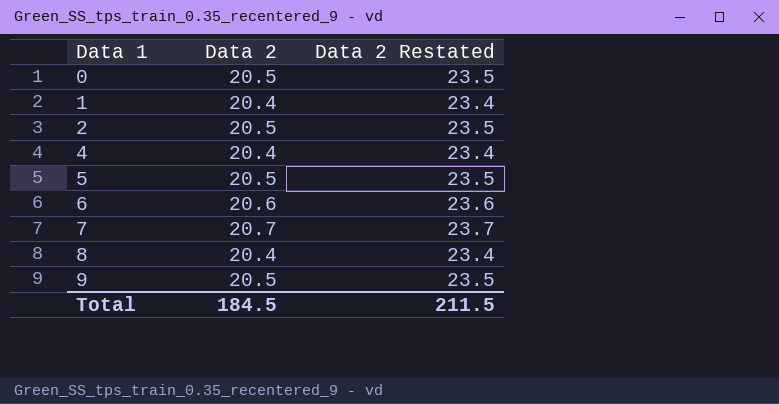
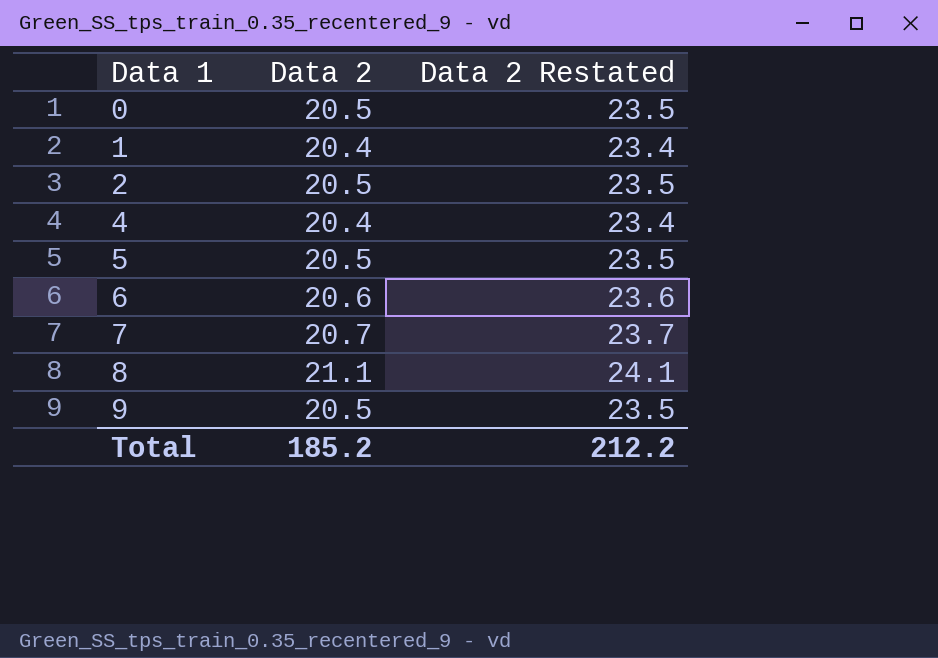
8 | Data 2: 20.4 -> 21.1
8 | Data 2 Restated: 23.4 -> 24.1
Total | Data 2: 184.5 -> 185.2
Total | Data 2 Restated: 211.5 -> 212.2

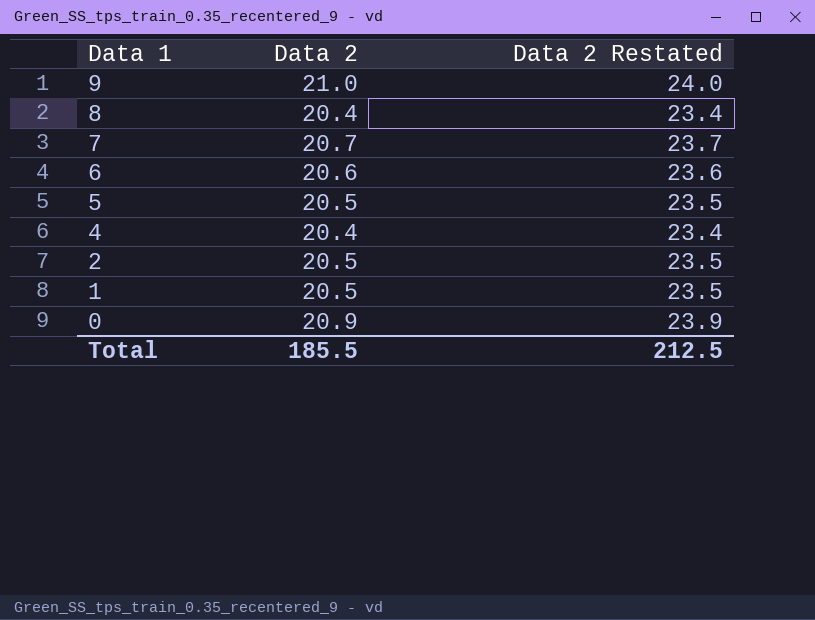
row order: Data 1 ascending -> Data 1 descending
9 | Data 2: 20.5 -> 21.0
9 | Data 2 Restated: 23.5 -> 24.0
8 | Data 2: 21.1 -> 20.4
8 | Data 2 Restated: 24.1 -> 23.4
1 | Data 2: 20.4 -> 20.5
1 | Data 2 Restated: 23.4 -> 23.5
0 | Data 2: 20.5 -> 20.9
0 | Data 2 Restated: 23.5 -> 23.9
Total | Data 2: 185.2 -> 185.5
Total | Data 2 Restated: 212.2 -> 212.5

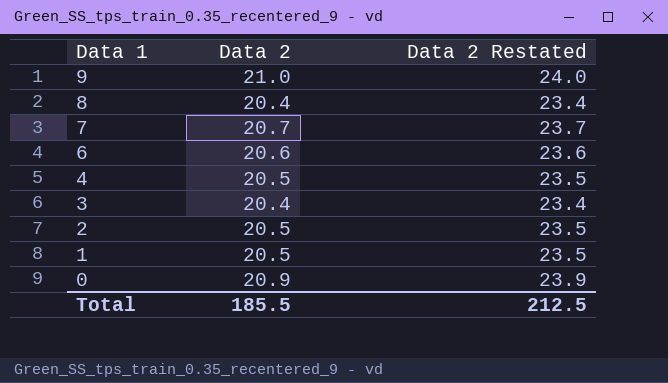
row 5: 20.5 | 23.5 -> none
4 | Data 2: 20.4 -> 20.5
4 | Data 2 Restated: 23.4 -> 23.5
row 3: none -> 20.4 | 23.4

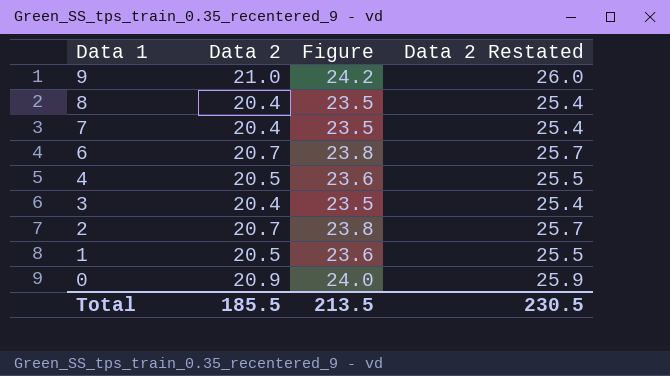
column Figure | formula: none -> [Data 2] * 1.15
column Data 2 Restated | formula: [Data 2] + 3 -> [Data 2] + 5
7 | Data 2: 20.7 -> 20.4
6 | Data 2: 20.6 -> 20.7
2 | Data 2: 20.5 -> 20.7
Total | Data 2 Restated: 212.5 -> 230.5

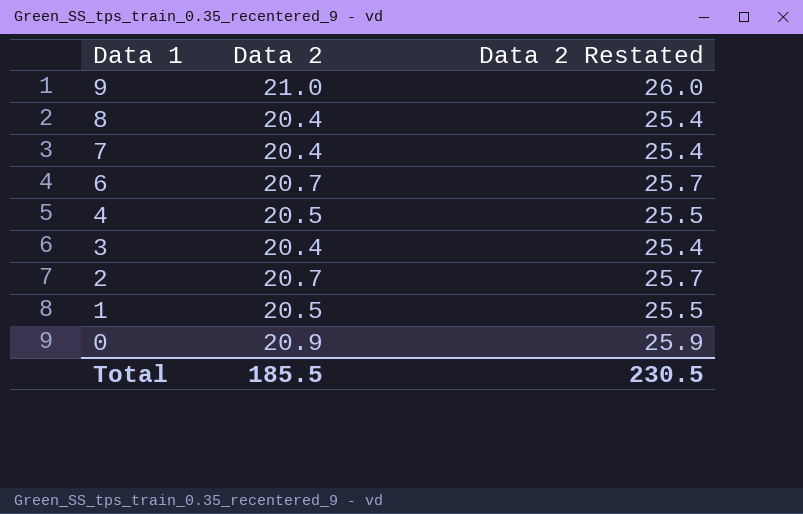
column Figure | formula: [Data 2] * 1.15 -> none

